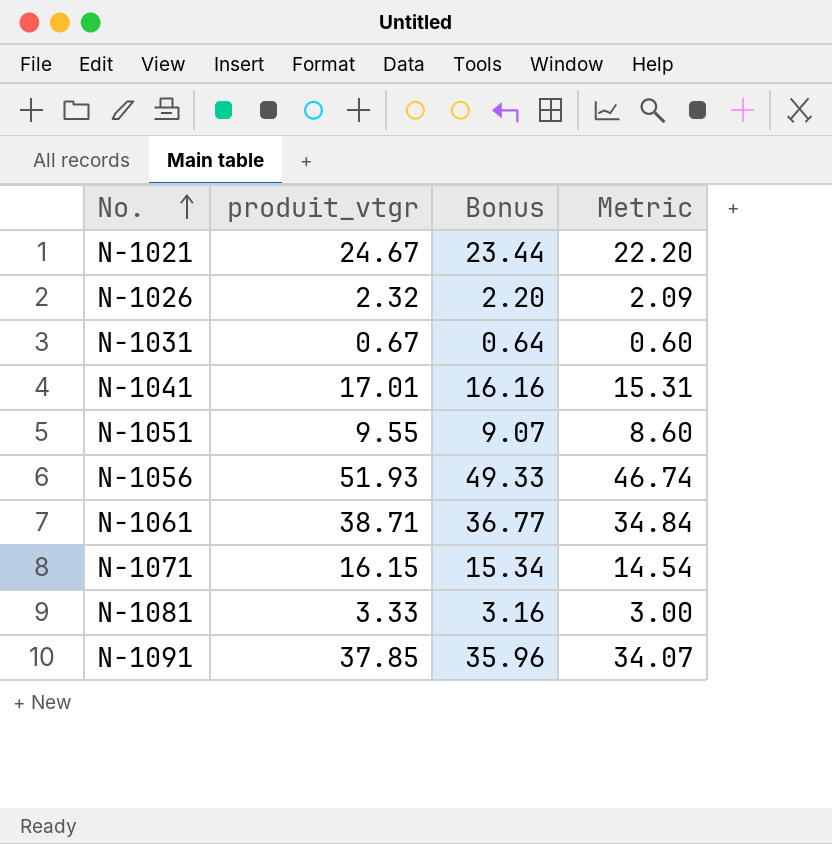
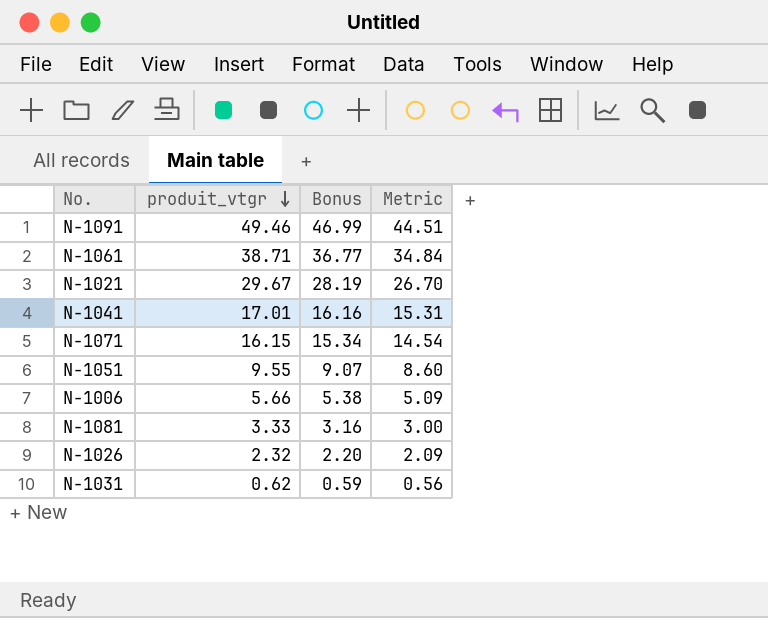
row order: No. ascending -> produit_vtgr descending
row N-1056: 51.93 | 49.33 | 46.74 -> none
N-1091 | produit_vtgr: 37.85 -> 49.46
N-1091 | Bonus: 35.96 -> 46.99
N-1091 | Metric: 34.07 -> 44.51
N-1021 | produit_vtgr: 24.67 -> 29.67
N-1021 | Bonus: 23.44 -> 28.19
N-1021 | Metric: 22.20 -> 26.70
row N-1006: none -> 5.66 | 5.38 | 5.09
N-1031 | produit_vtgr: 0.67 -> 0.62
N-1031 | Bonus: 0.64 -> 0.59
N-1031 | Metric: 0.60 -> 0.56

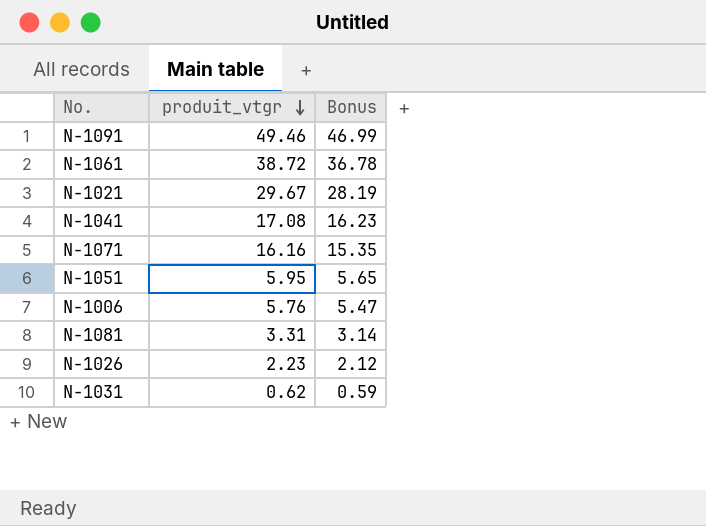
column Metric | formula: [produit_vtgr] * 0.9 -> none
N-1061 | produit_vtgr: 38.71 -> 38.72
N-1061 | Bonus: 36.77 -> 36.78
N-1041 | produit_vtgr: 17.01 -> 17.08
N-1041 | Bonus: 16.16 -> 16.23
N-1071 | produit_vtgr: 16.15 -> 16.16
N-1071 | Bonus: 15.34 -> 15.35
N-1051 | produit_vtgr: 9.55 -> 5.95
N-1051 | Bonus: 9.07 -> 5.65
N-1006 | produit_vtgr: 5.66 -> 5.76
N-1006 | Bonus: 5.38 -> 5.47
N-1081 | produit_vtgr: 3.33 -> 3.31
N-1081 | Bonus: 3.16 -> 3.14
N-1026 | produit_vtgr: 2.32 -> 2.23
N-1026 | Bonus: 2.20 -> 2.12

